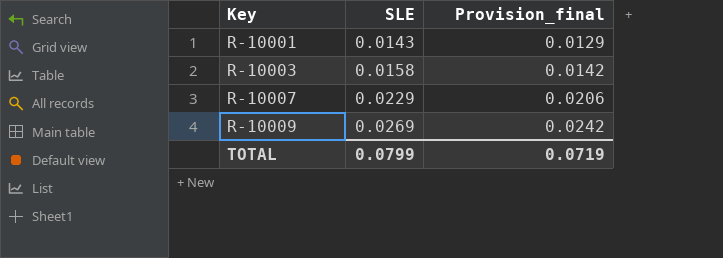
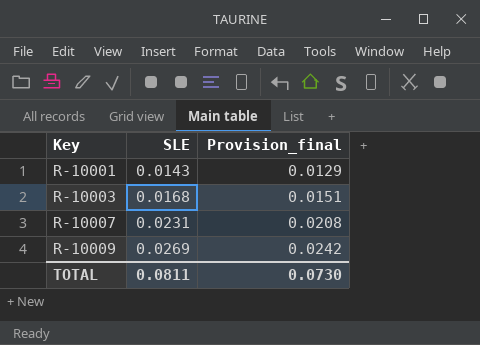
R-10003 | SLE: 0.0158 -> 0.0168
R-10003 | Provision_final: 0.0142 -> 0.0151
R-10007 | SLE: 0.0229 -> 0.0231
R-10007 | Provision_final: 0.0206 -> 0.0208
TOTAL | SLE: 0.0799 -> 0.0811
TOTAL | Provision_final: 0.0719 -> 0.0730

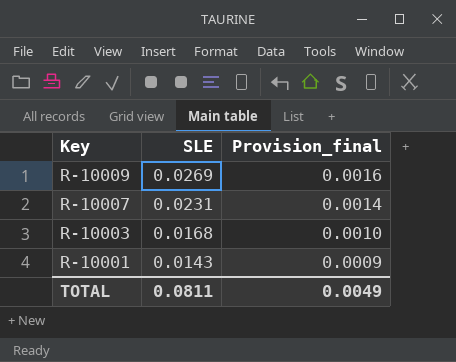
row order: Key ascending -> Key descending
column Provision_final | formula: [SLE] * 0.9 -> [SLE] * 0.06
TOTAL | Provision_final: 0.0730 -> 0.0049

